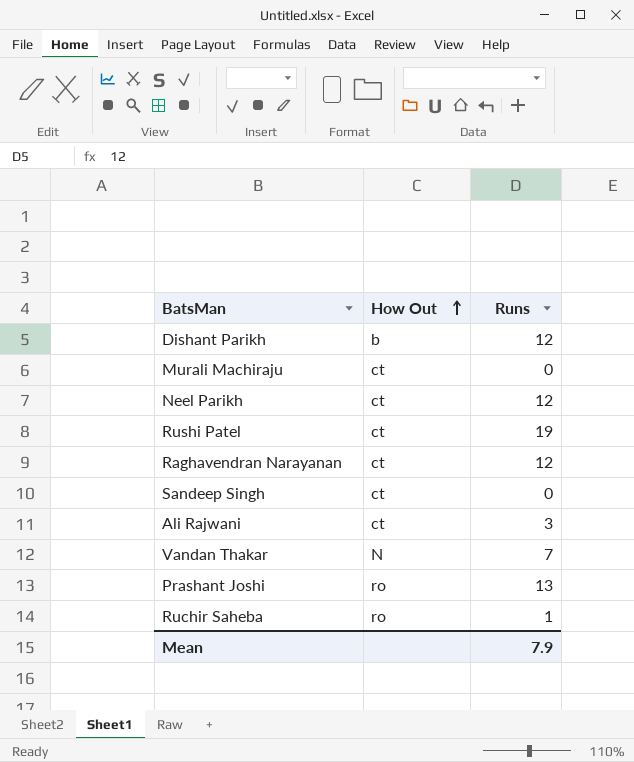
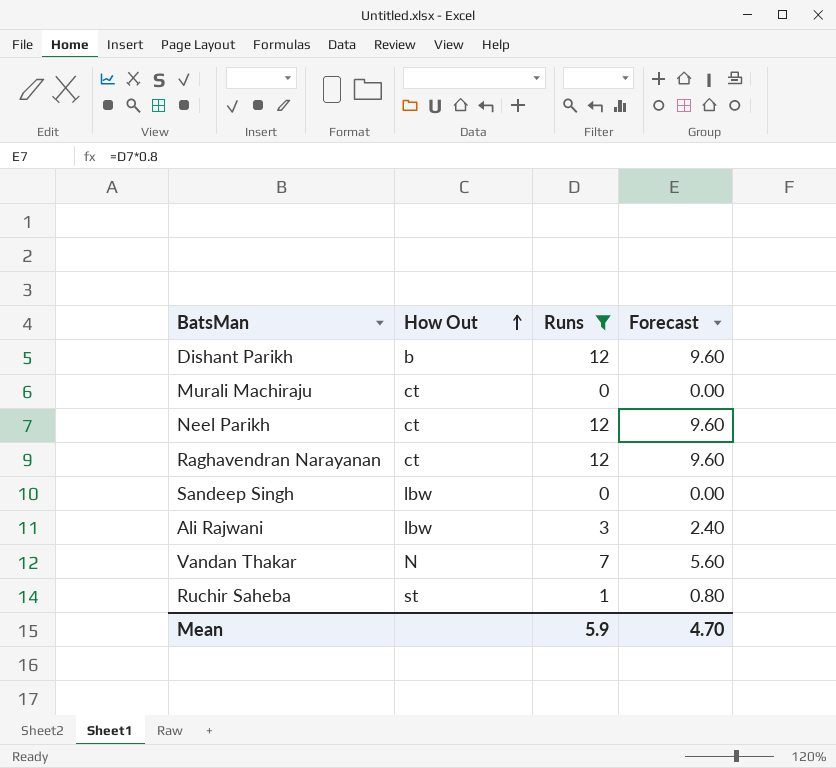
filter: none -> Runs <= 12
column Forecast | formula: none -> [Runs] * 0.8
Sandeep Singh | How Out: ct -> lbw
Ali Rajwani | How Out: ct -> lbw
Ruchir Saheba | How Out: ro -> st
Mean | Runs: 7.9 -> 5.9

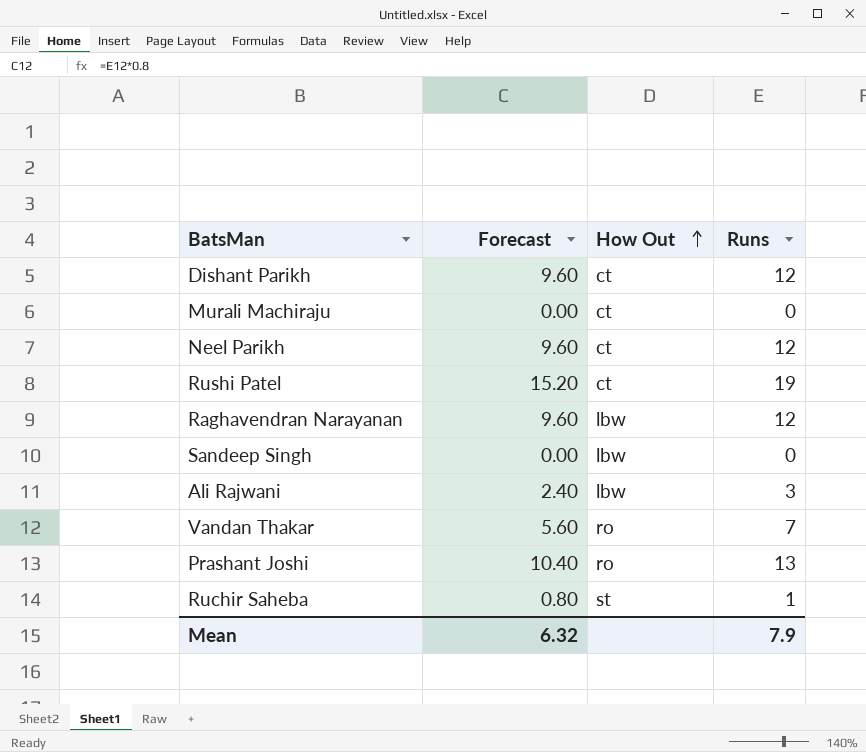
filter: Runs <= 12 -> none
column Forecast | position: 4 -> 2
Dishant Parikh | How Out: b -> ct
Raghavendran Narayanan | How Out: ct -> lbw
Vandan Thakar | How Out: N -> ro
Mean | Forecast: 4.70 -> 6.32
Mean | Runs: 5.9 -> 7.9

